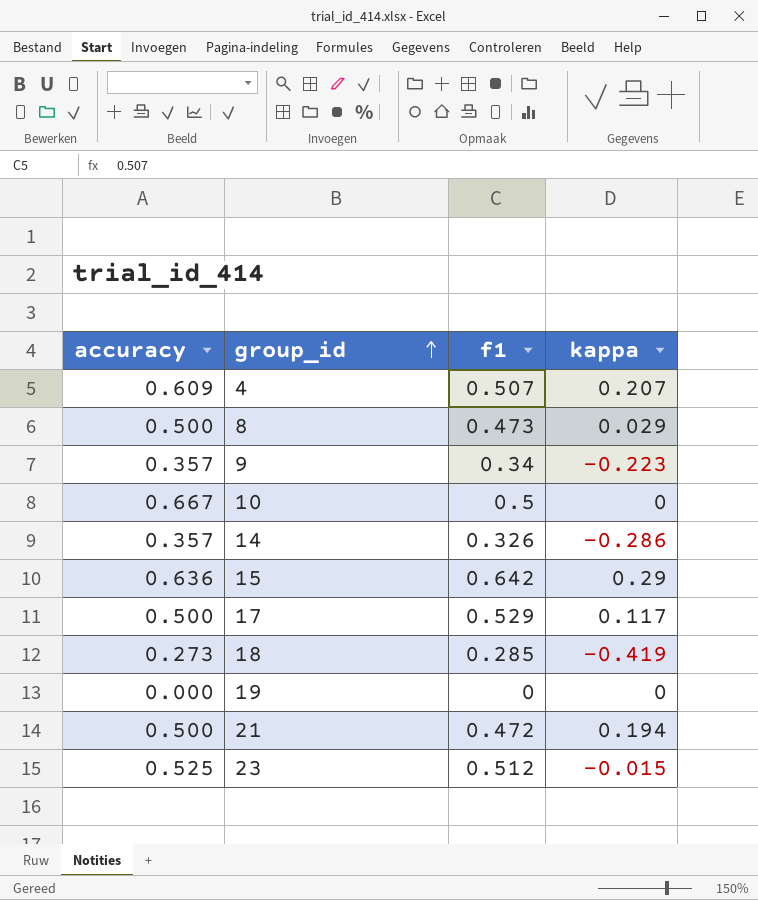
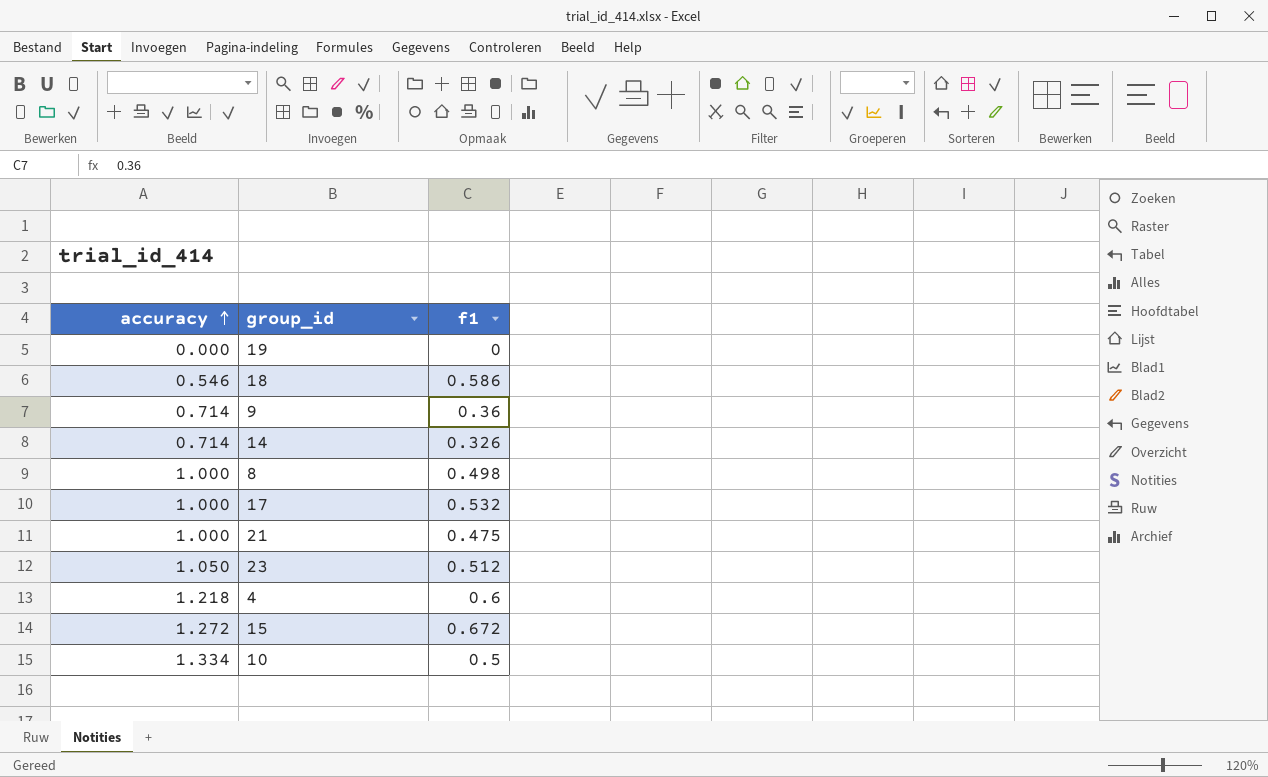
row order: group_id ascending -> accuracy ascending
column kappa | position: 4 -> none
18 | accuracy: 0.273 -> 0.546
18 | f1: 0.285 -> 0.586
9 | accuracy: 0.357 -> 0.714
9 | f1: 0.34 -> 0.36
14 | accuracy: 0.357 -> 0.714
8 | accuracy: 0.500 -> 1.000
8 | f1: 0.473 -> 0.498
17 | accuracy: 0.500 -> 1.000
17 | f1: 0.529 -> 0.532
21 | accuracy: 0.500 -> 1.000
21 | f1: 0.472 -> 0.475
23 | accuracy: 0.525 -> 1.050
4 | accuracy: 0.609 -> 1.218
4 | f1: 0.507 -> 0.6
15 | accuracy: 0.636 -> 1.272
15 | f1: 0.642 -> 0.672
10 | accuracy: 0.667 -> 1.334

